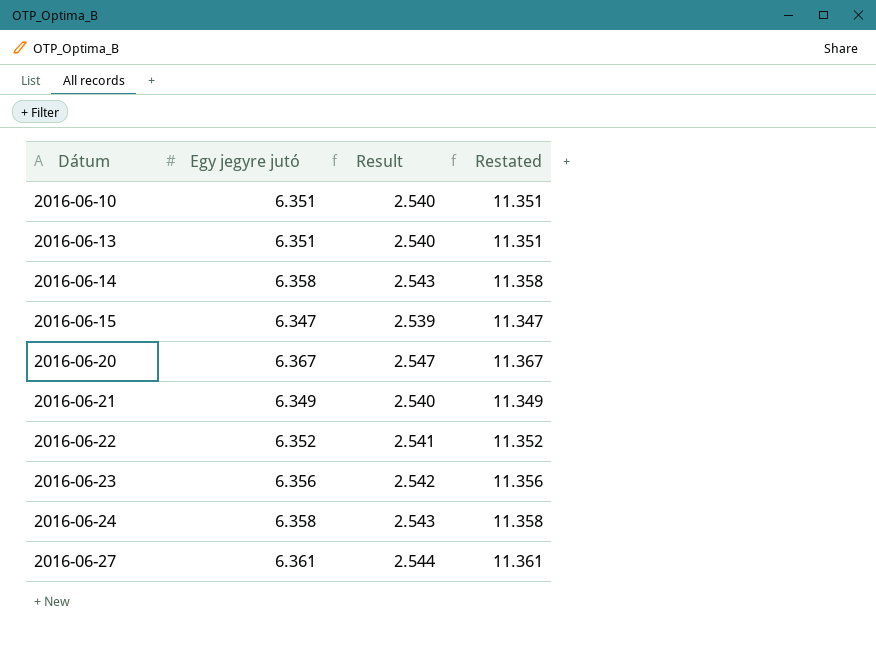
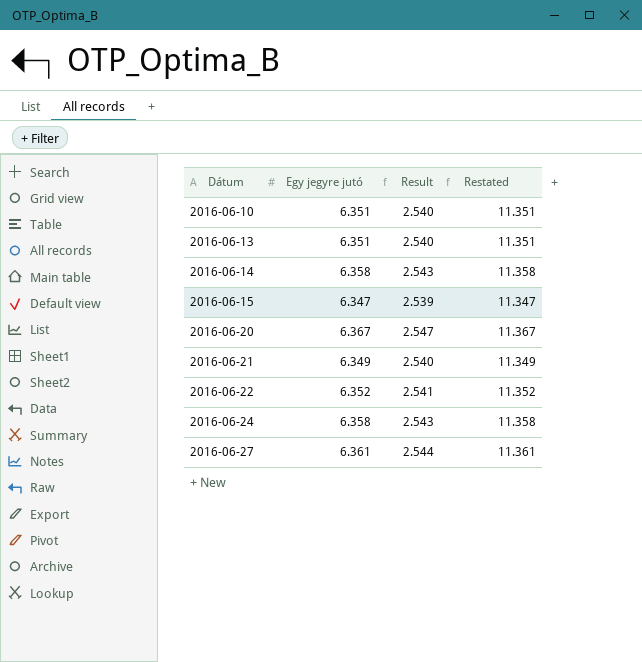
row 2016-06-23: 6.356 | 2.542 | 11.356 -> none

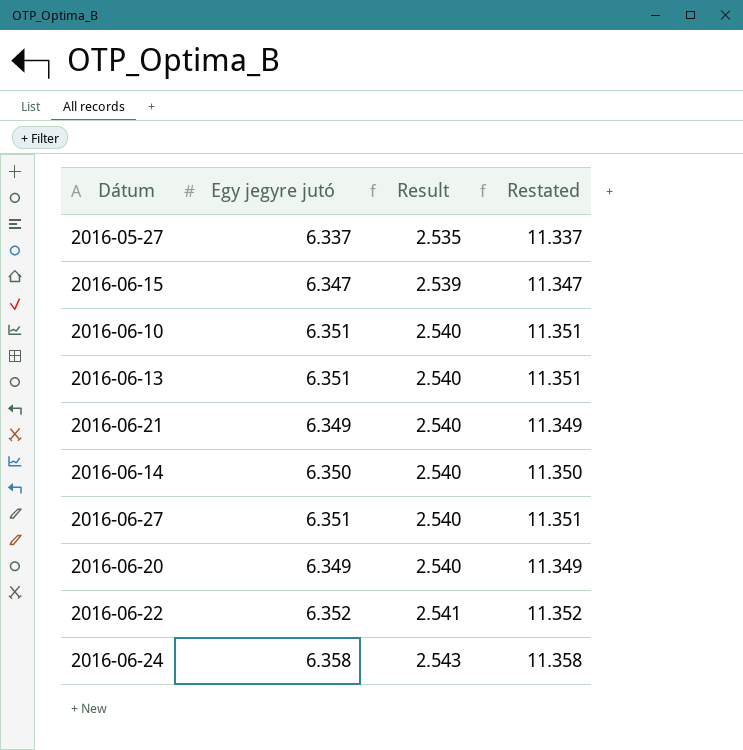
row order: Dátum ascending -> Result ascending
row 2016-05-27: none -> 6.337 | 2.535 | 11.337
2016-06-14 | Egy jegyre jutó: 6.358 -> 6.350
2016-06-14 | Result: 2.543 -> 2.540
2016-06-14 | Restated: 11.358 -> 11.350
2016-06-27 | Egy jegyre jutó: 6.361 -> 6.351
2016-06-27 | Result: 2.544 -> 2.540
2016-06-27 | Restated: 11.361 -> 11.351
2016-06-20 | Egy jegyre jutó: 6.367 -> 6.349
2016-06-20 | Result: 2.547 -> 2.540
2016-06-20 | Restated: 11.367 -> 11.349

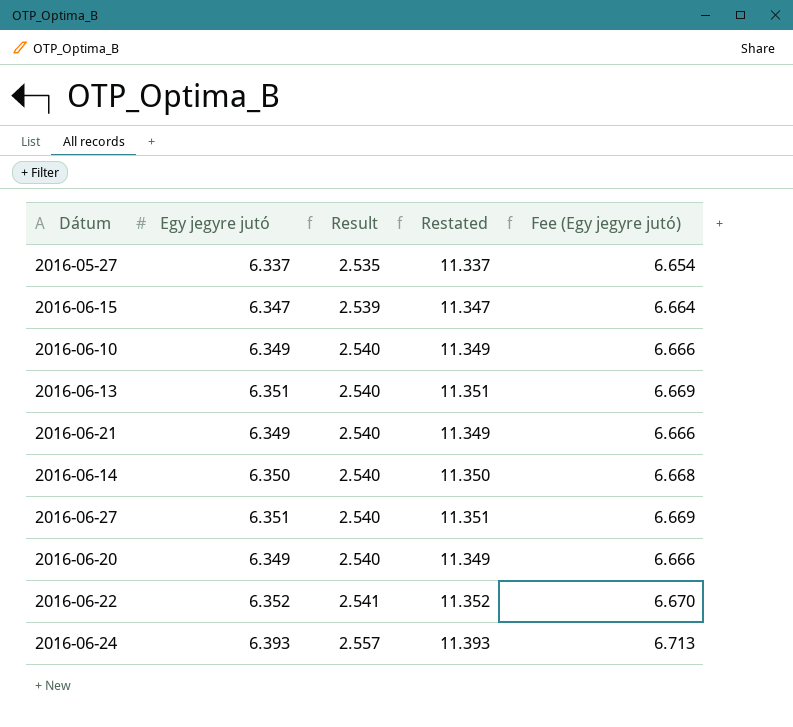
column Fee (Egy jegyre jutó) | formula: none -> [Egy jegyre jutó] * 1.05
2016-06-10 | Egy jegyre jutó: 6.351 -> 6.349
2016-06-10 | Restated: 11.351 -> 11.349
2016-06-24 | Egy jegyre jutó: 6.358 -> 6.393
2016-06-24 | Result: 2.543 -> 2.557
2016-06-24 | Restated: 11.358 -> 11.393

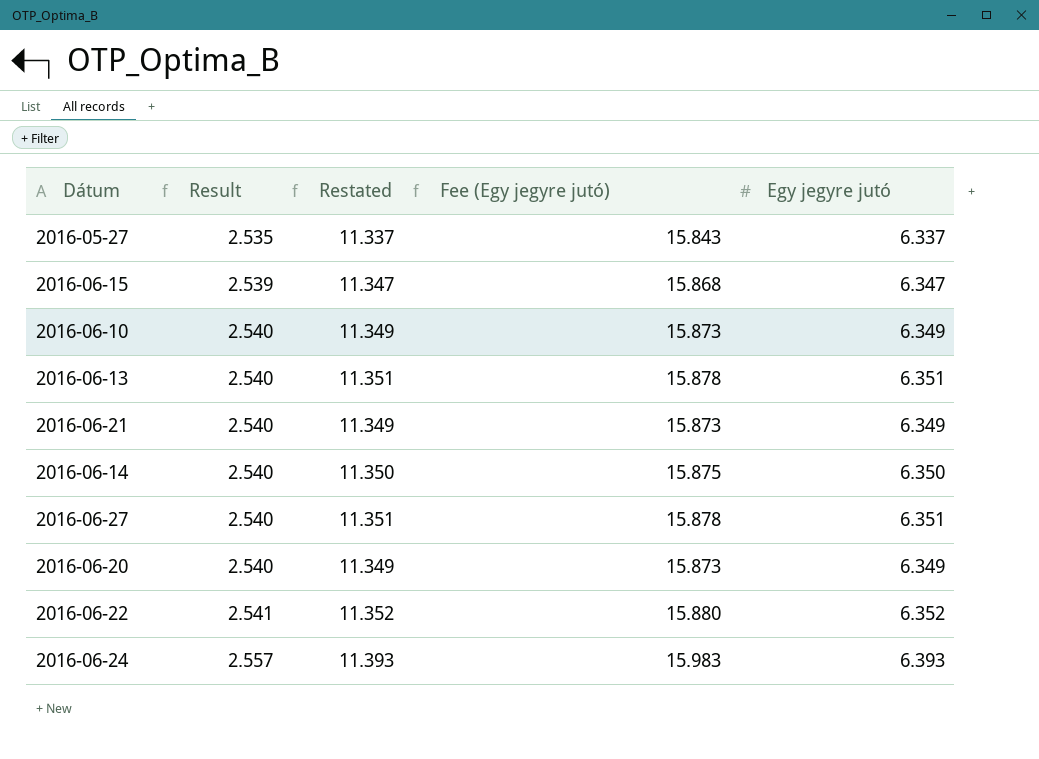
column Fee (Egy jegyre jutó) | formula: [Egy jegyre jutó] * 1.05 -> [Egy jegyre jutó] * 2.5
column Egy jegyre jutó | position: 2 -> 5

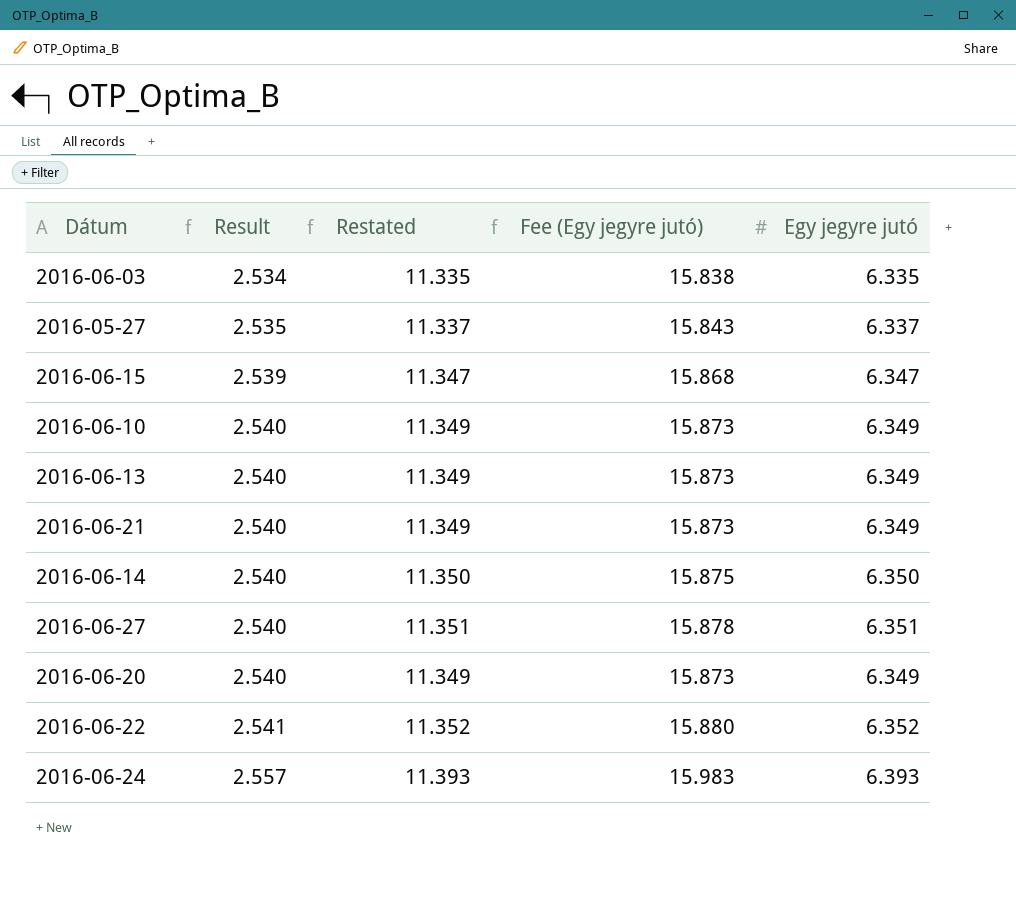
row 2016-06-03: none -> 2.534 | 11.335 | 15.838 | 6.335
2016-06-13 | Restated: 11.351 -> 11.349
2016-06-13 | Fee (Egy jegyre jutó): 15.878 -> 15.873
2016-06-13 | Egy jegyre jutó: 6.351 -> 6.349

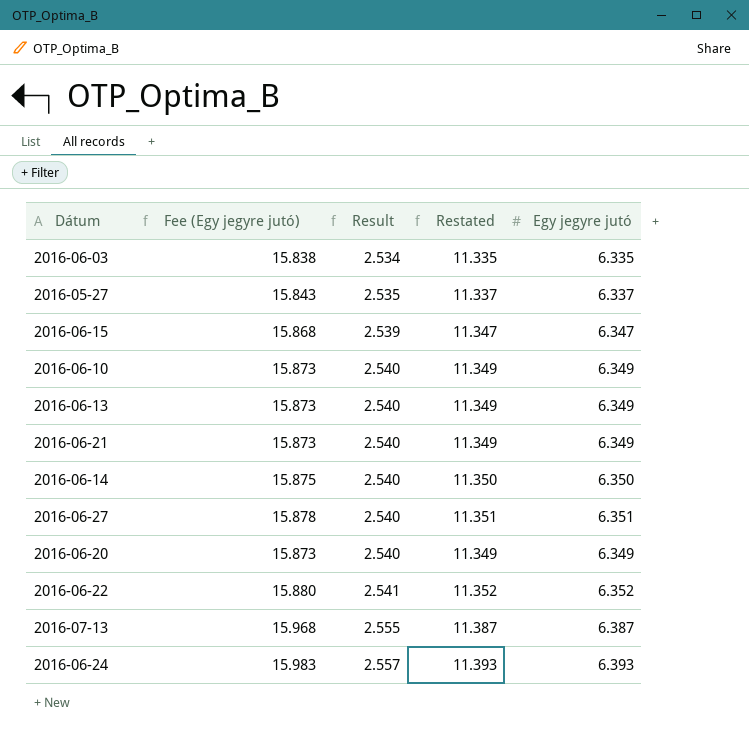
column Fee (Egy jegyre jutó) | position: 4 -> 2
row 2016-07-13: none -> 15.968 | 2.555 | 11.387 | 6.387

